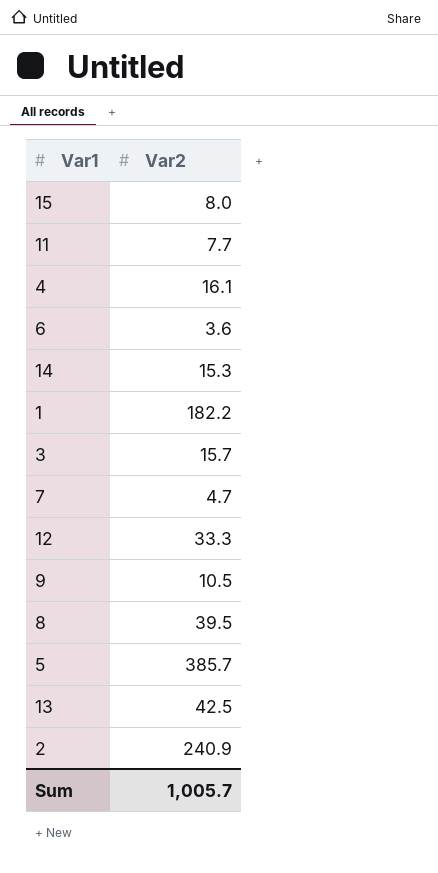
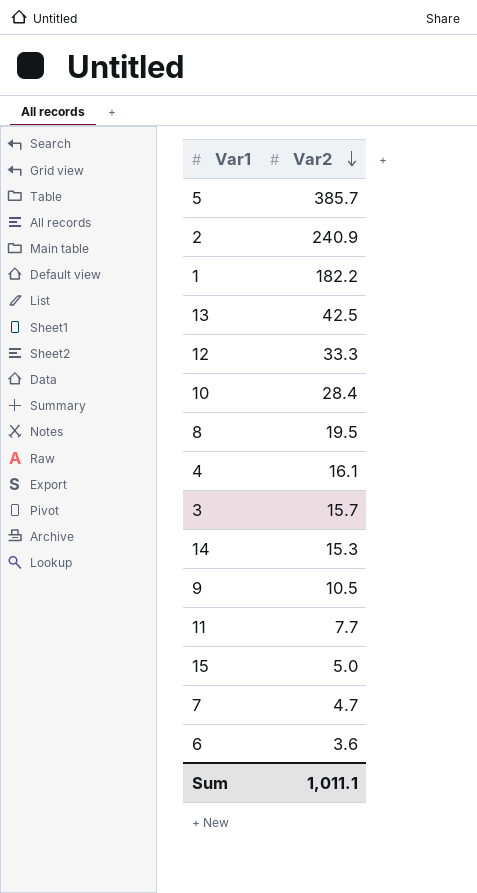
row order: none -> Var2 descending
row 10: none -> 28.4
8 | Var2: 39.5 -> 19.5
15 | Var2: 8.0 -> 5.0
Sum | Var2: 1,005.7 -> 1,011.1

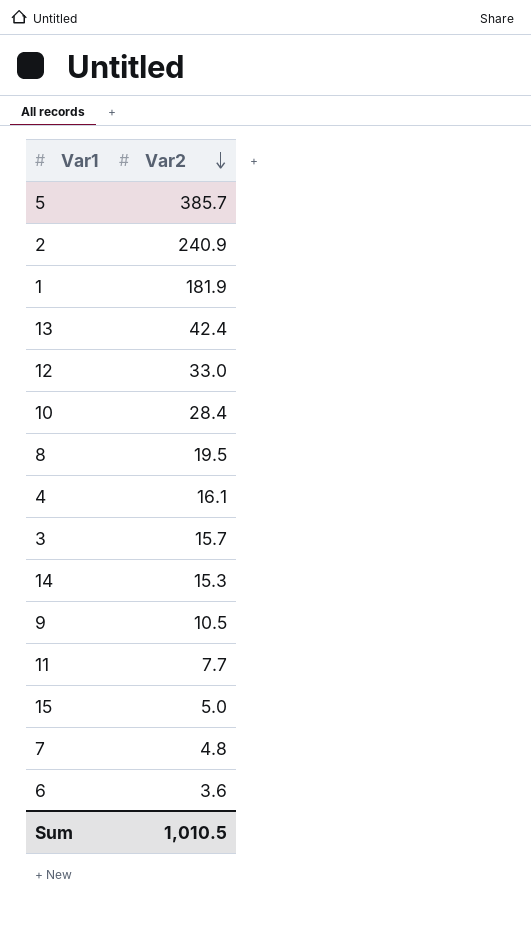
1 | Var2: 182.2 -> 181.9
13 | Var2: 42.5 -> 42.4
12 | Var2: 33.3 -> 33.0
7 | Var2: 4.7 -> 4.8
Sum | Var2: 1,011.1 -> 1,010.5

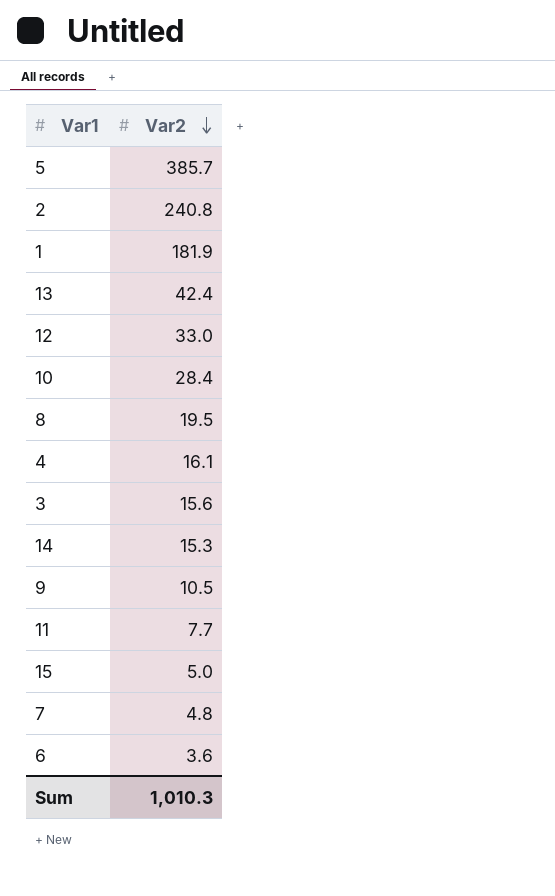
2 | Var2: 240.9 -> 240.8
3 | Var2: 15.7 -> 15.6
Sum | Var2: 1,010.5 -> 1,010.3

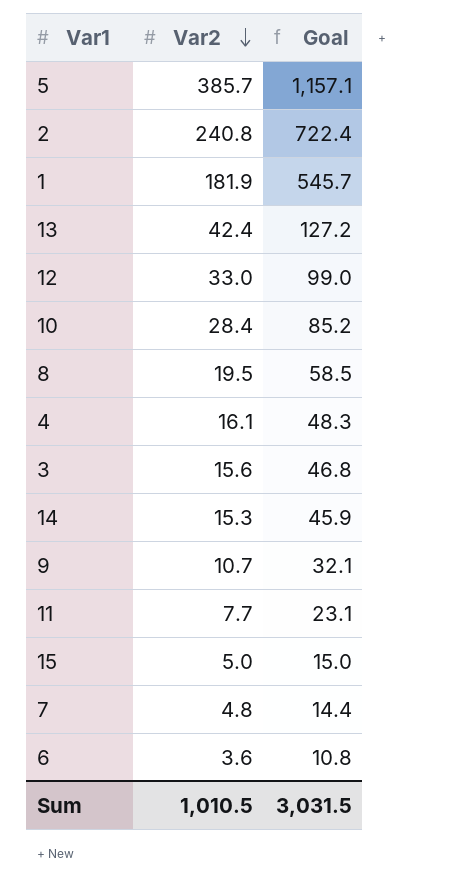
column Goal | formula: none -> [Var2] * 3
9 | Var2: 10.5 -> 10.7
Sum | Var2: 1,010.3 -> 1,010.5

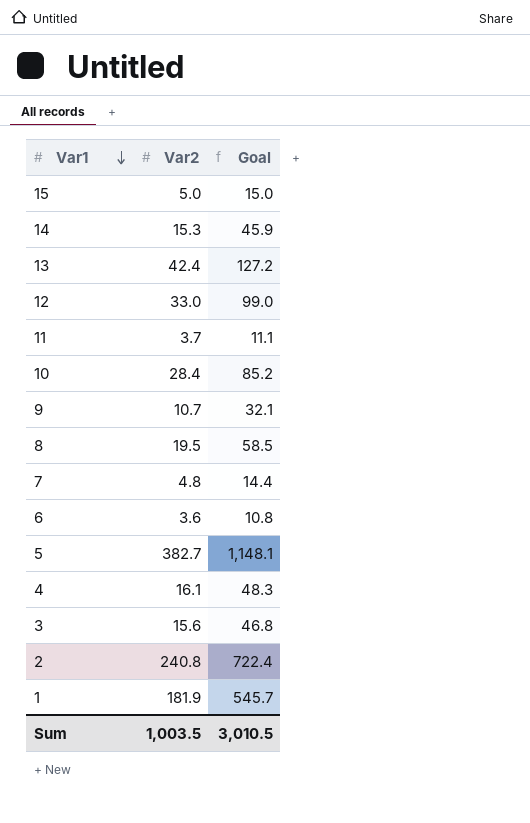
row order: Var2 descending -> Var1 descending
11 | Var2: 7.7 -> 3.7
11 | Goal: 23.1 -> 11.1
5 | Var2: 385.7 -> 382.7
5 | Goal: 1,157.1 -> 1,148.1
Sum | Var2: 1,010.5 -> 1,003.5
Sum | Goal: 3,031.5 -> 3,010.5

